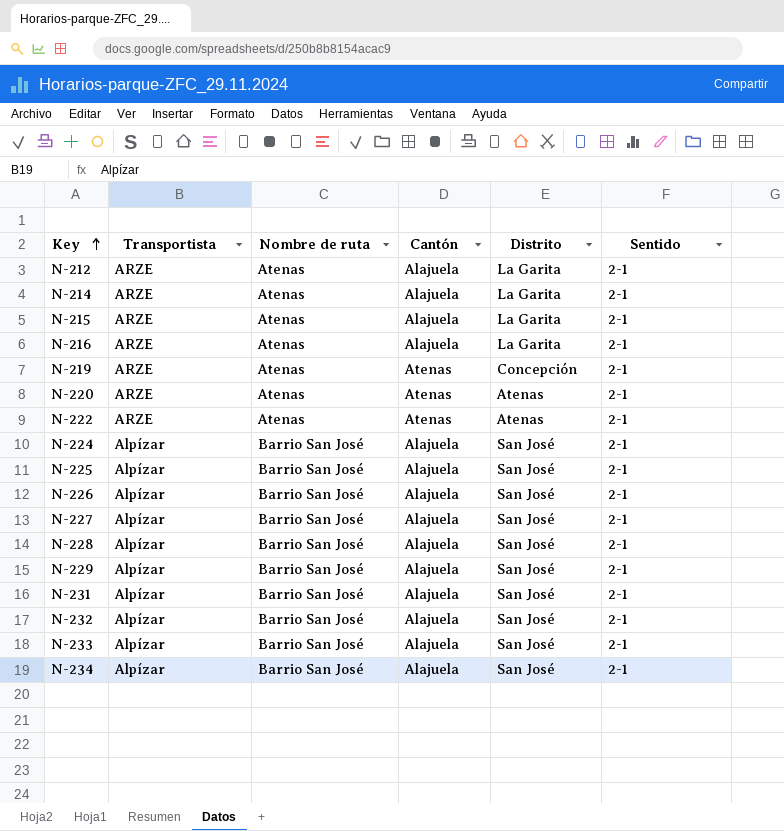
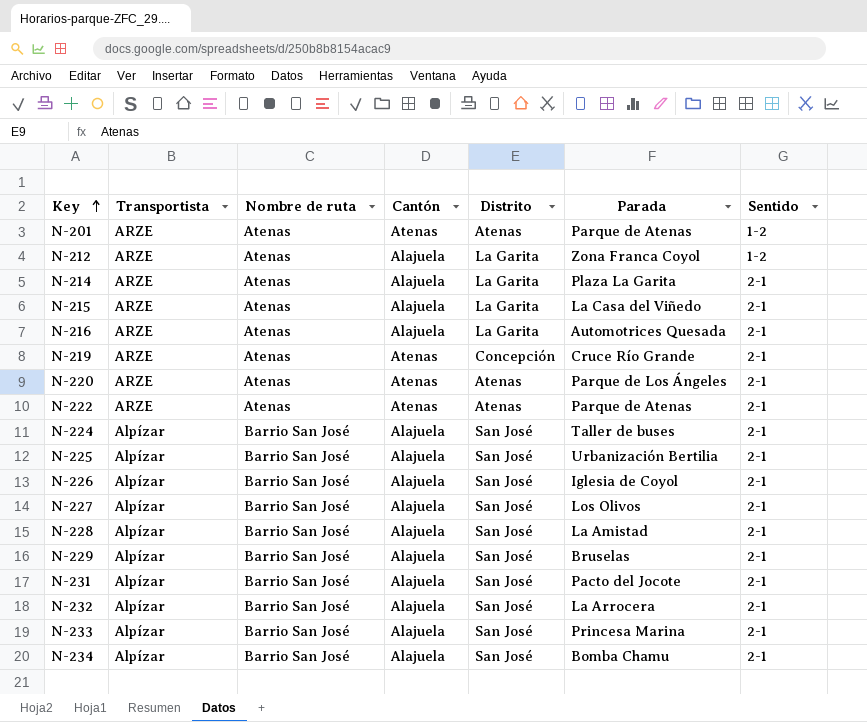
column Parada | position: none -> 6
row N-201: none -> ARZE | Atenas | Atenas | Atenas | Parque de Atenas | 1-2
N-212 | Sentido: 2-1 -> 1-2

